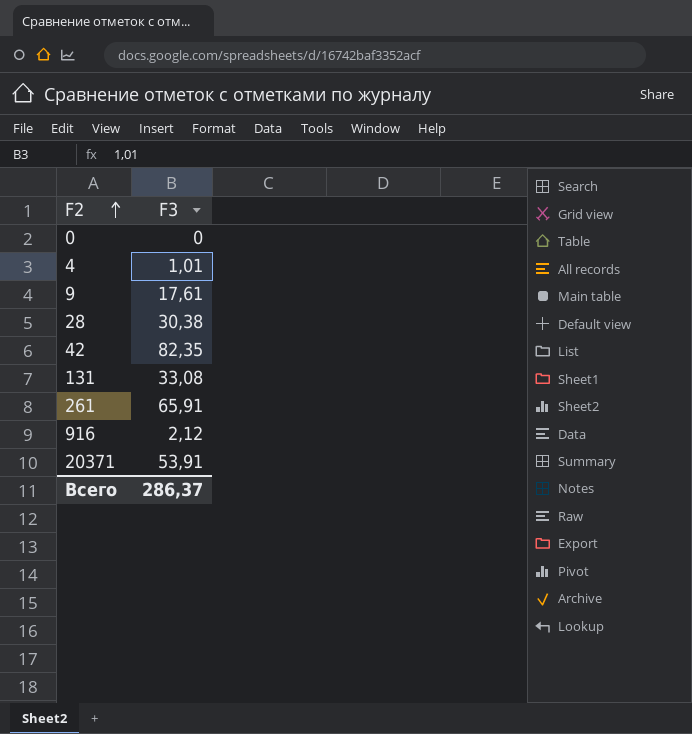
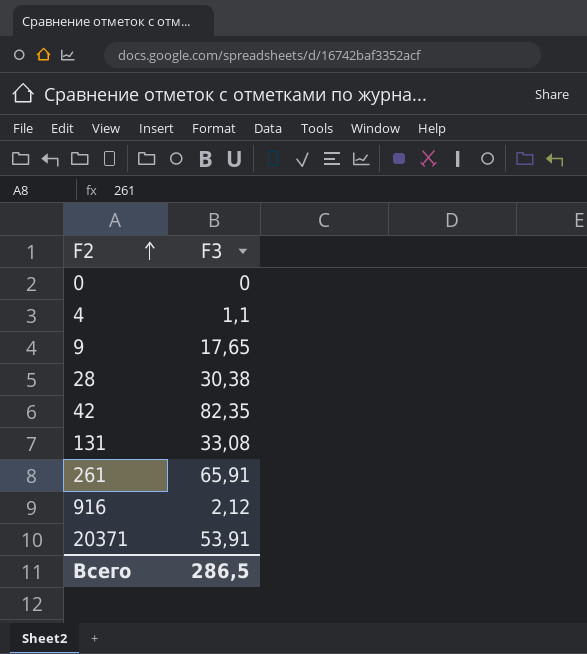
4 | F3: 1,01 -> 1,1
9 | F3: 17,61 -> 17,65
Всего | F3: 286,37 -> 286,5

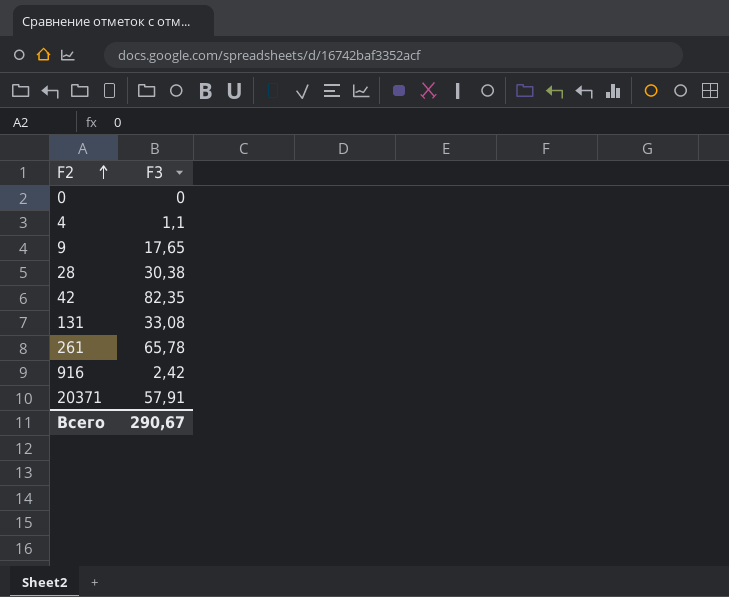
261 | F3: 65,91 -> 65,78
916 | F3: 2,12 -> 2,42
20371 | F3: 53,91 -> 57,91
Всего | F3: 286,5 -> 290,67

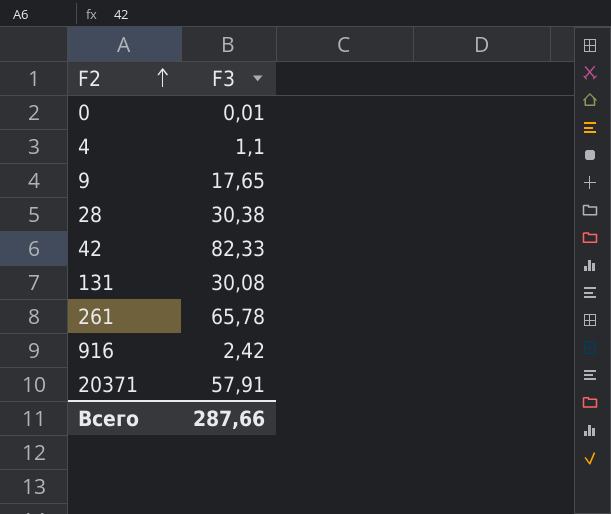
0 | F3: 0 -> 0,01
42 | F3: 82,35 -> 82,33
131 | F3: 33,08 -> 30,08
Всего | F3: 290,67 -> 287,66

